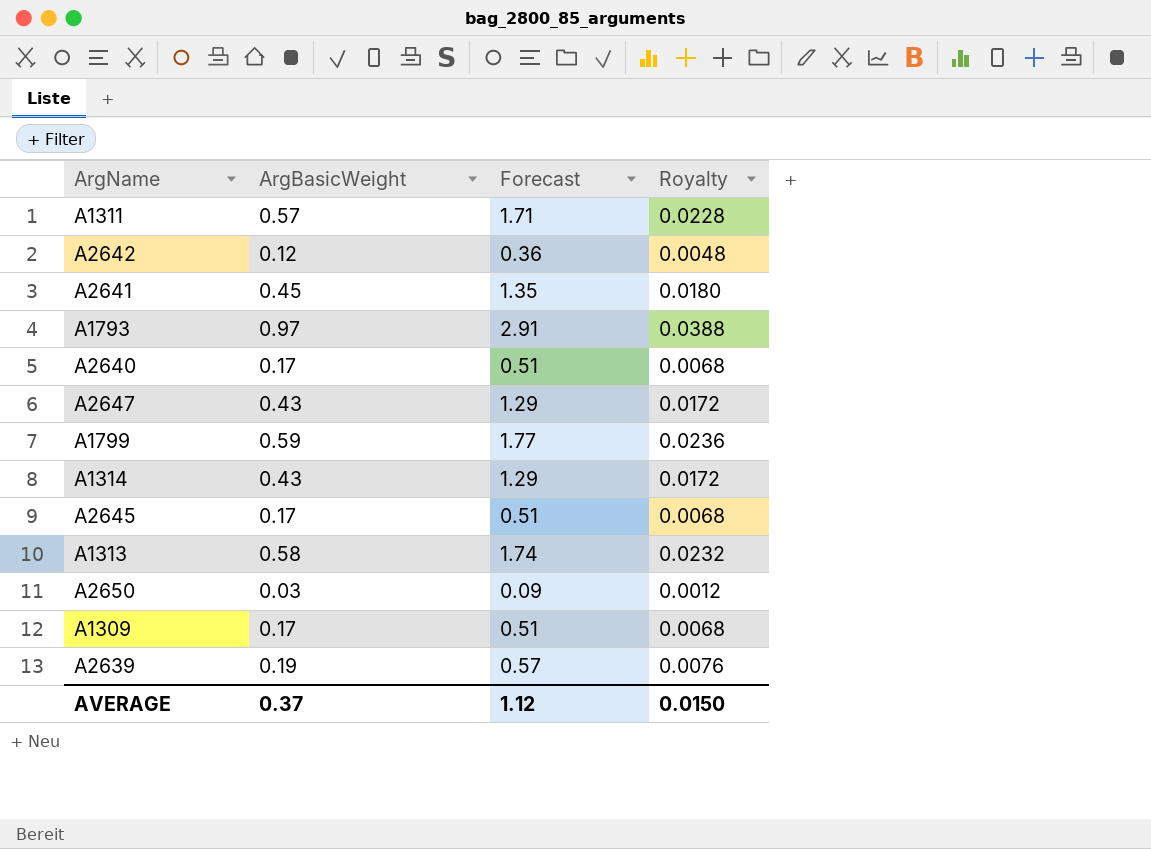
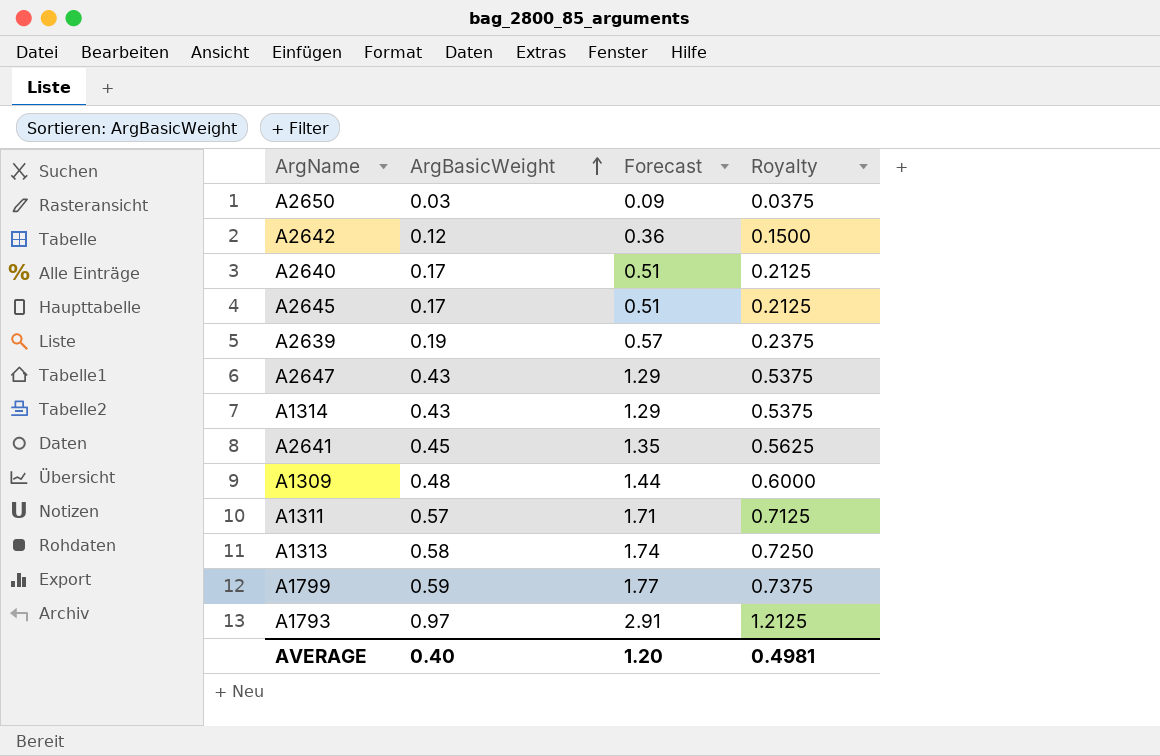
row order: none -> ArgBasicWeight ascending
column Royalty | formula: [ArgBasicWeight] * 0.04 -> [ArgBasicWeight] * 1.25
A1309 | ArgBasicWeight: 0.17 -> 0.48
A1309 | Forecast: 0.51 -> 1.44
AVERAGE | ArgBasicWeight: 0.37 -> 0.40
AVERAGE | Forecast: 1.12 -> 1.20
AVERAGE | Royalty: 0.0150 -> 0.4981

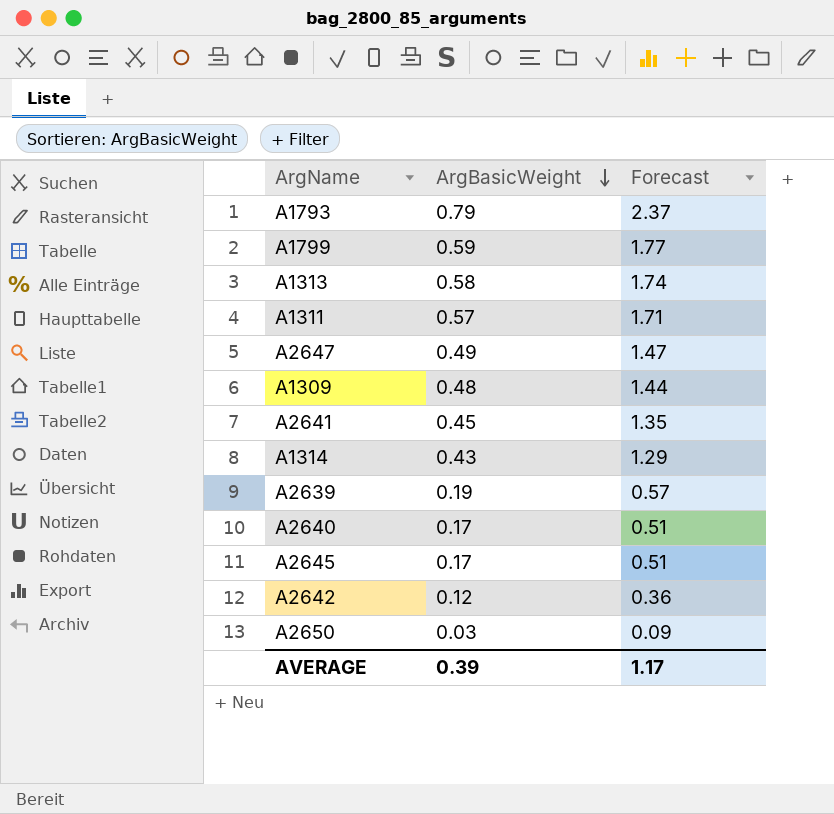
row order: ArgBasicWeight ascending -> ArgBasicWeight descending
column Royalty | formula: [ArgBasicWeight] * 1.25 -> none
A1793 | ArgBasicWeight: 0.97 -> 0.79
A1793 | Forecast: 2.91 -> 2.37
A2647 | ArgBasicWeight: 0.43 -> 0.49
A2647 | Forecast: 1.29 -> 1.47
AVERAGE | ArgBasicWeight: 0.40 -> 0.39
AVERAGE | Forecast: 1.20 -> 1.17

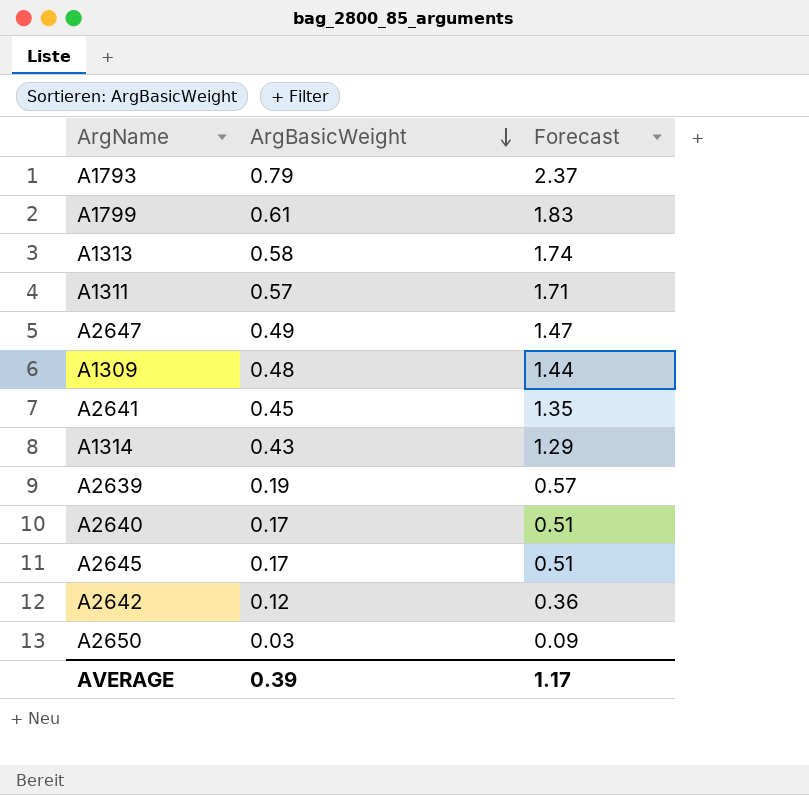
A1799 | ArgBasicWeight: 0.59 -> 0.61
A1799 | Forecast: 1.77 -> 1.83

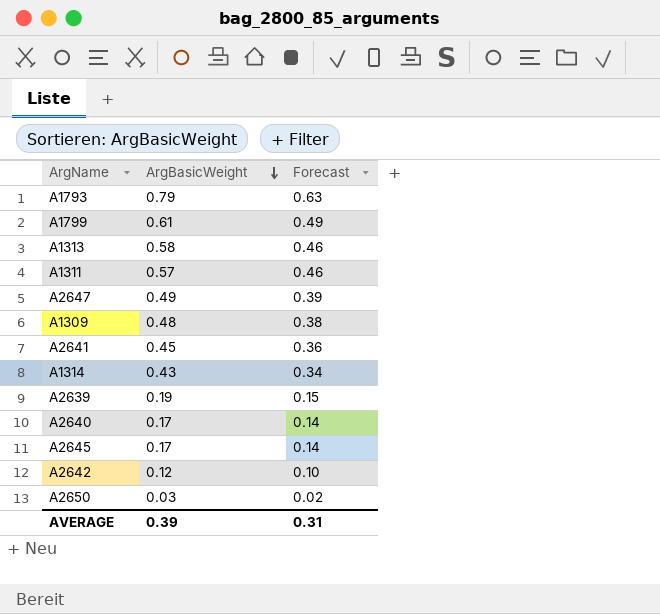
column Forecast | formula: [ArgBasicWeight] * 3 -> [ArgBasicWeight] * 0.8
AVERAGE | Forecast: 1.17 -> 0.31

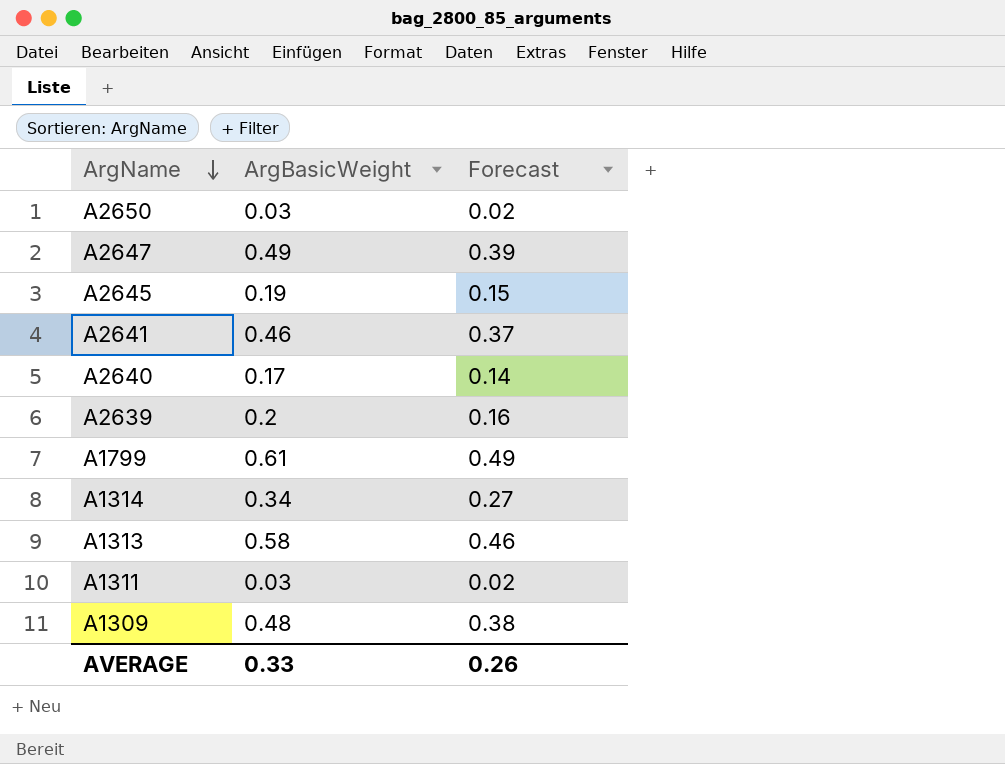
row order: ArgBasicWeight descending -> ArgName descending
row A1793: 0.79 | 0.63 -> none
row A2642: 0.12 | 0.10 -> none
A2645 | ArgBasicWeight: 0.17 -> 0.19
A2645 | Forecast: 0.14 -> 0.15
A2641 | ArgBasicWeight: 0.45 -> 0.46
A2641 | Forecast: 0.36 -> 0.37
A2639 | ArgBasicWeight: 0.19 -> 0.2
A2639 | Forecast: 0.15 -> 0.16
A1314 | ArgBasicWeight: 0.43 -> 0.34
A1314 | Forecast: 0.34 -> 0.27
A1311 | ArgBasicWeight: 0.57 -> 0.03
A1311 | Forecast: 0.46 -> 0.02
AVERAGE | ArgBasicWeight: 0.39 -> 0.33
AVERAGE | Forecast: 0.31 -> 0.26

